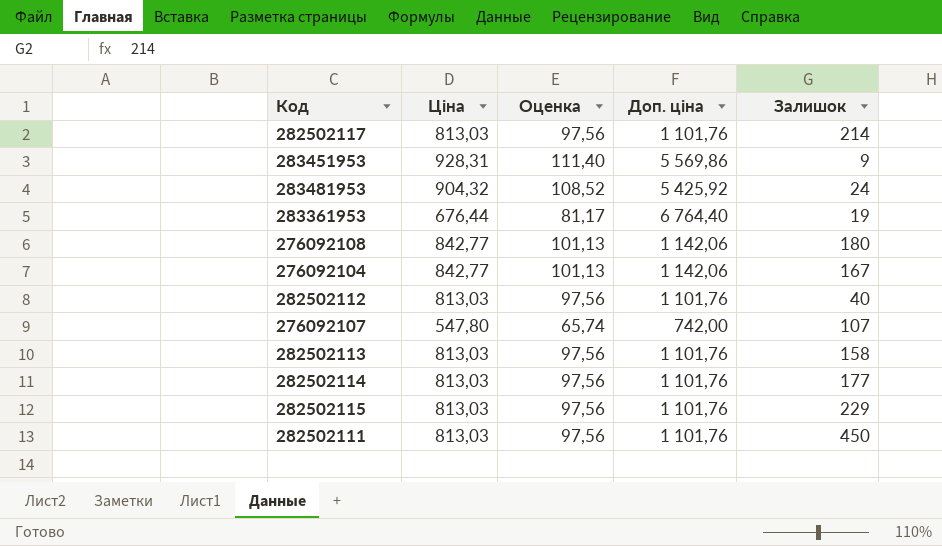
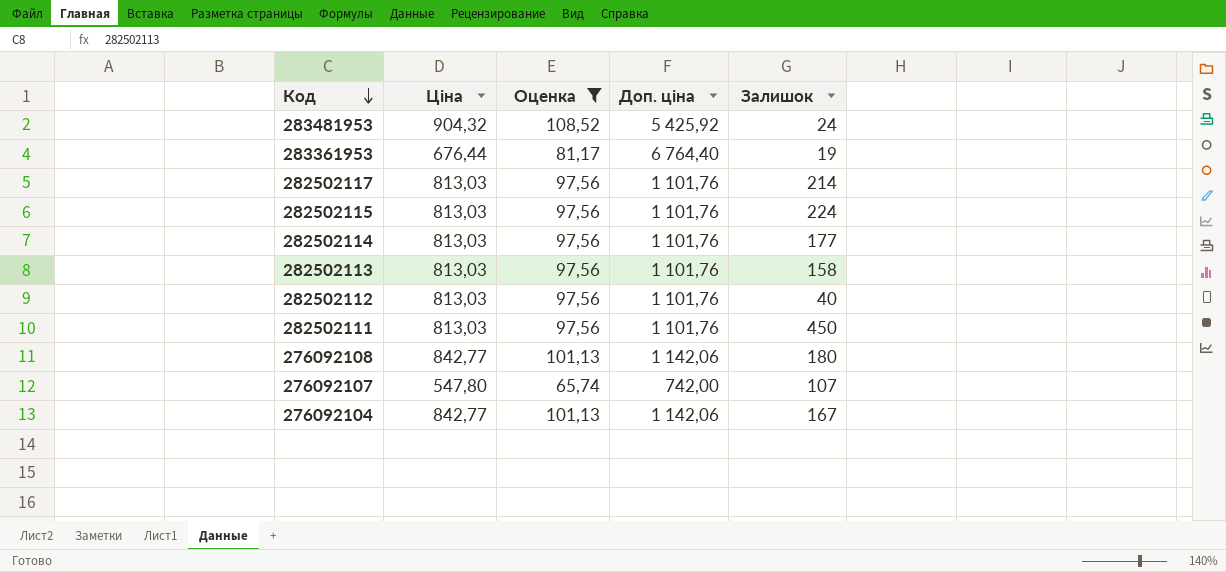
filter: none -> Оценка != 111,40
row order: none -> Код descending
282502115 | Залишок: 229 -> 224

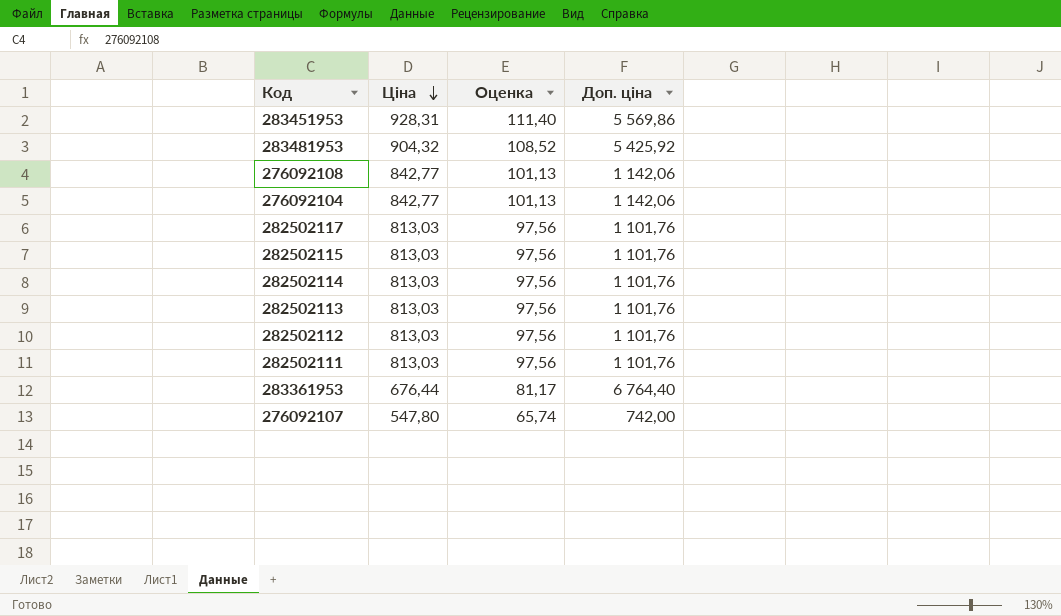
filter: Оценка != 111,40 -> none
row order: Код descending -> Ціна descending
column Залишок | position: 5 -> none

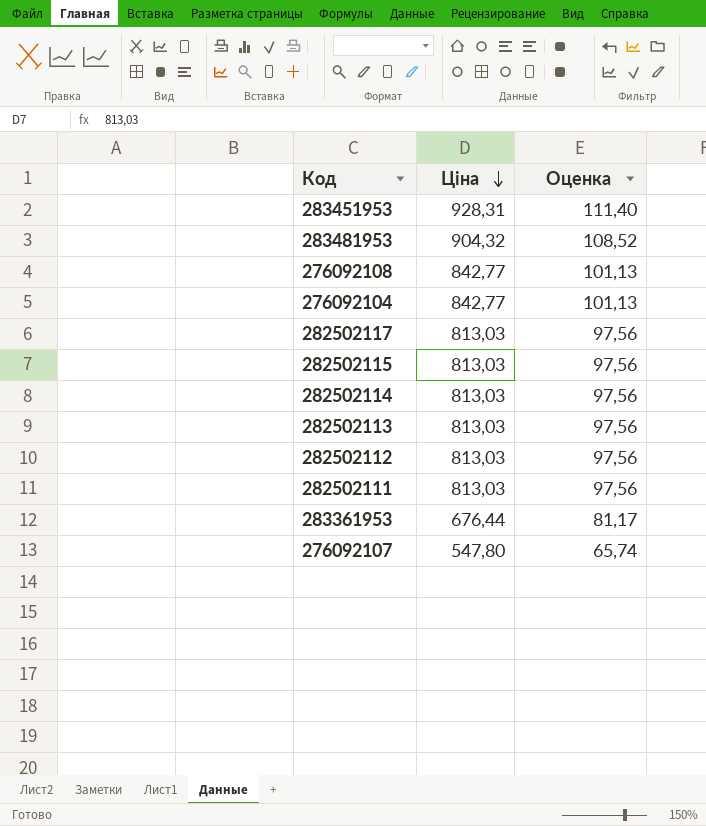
column Доп. ціна | position: 4 -> none

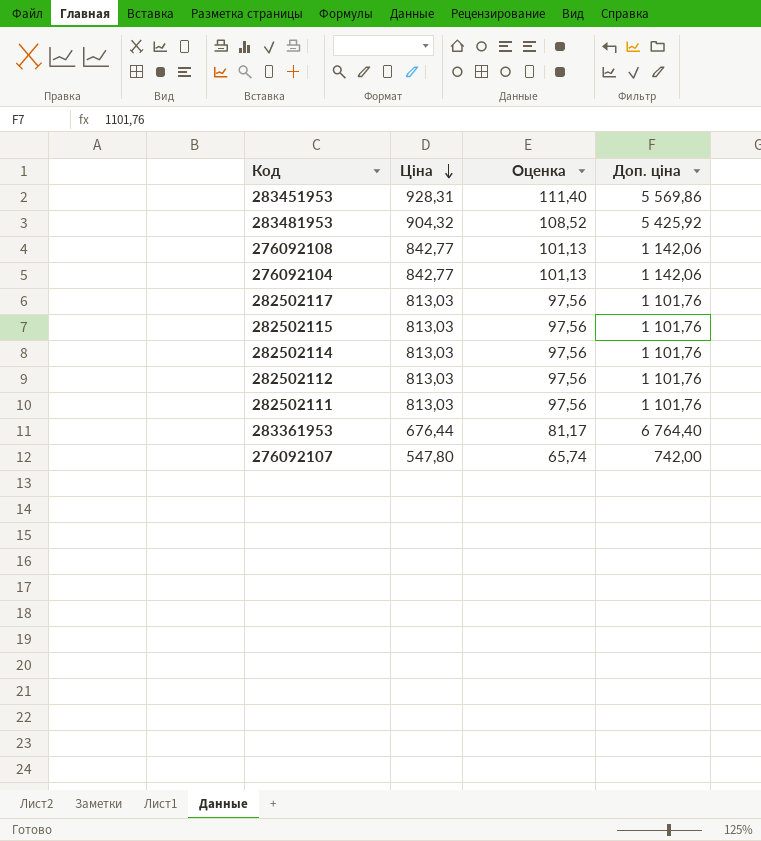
column Доп. ціна | position: none -> 4
row 282502113: 813,03 | 97,56 -> none

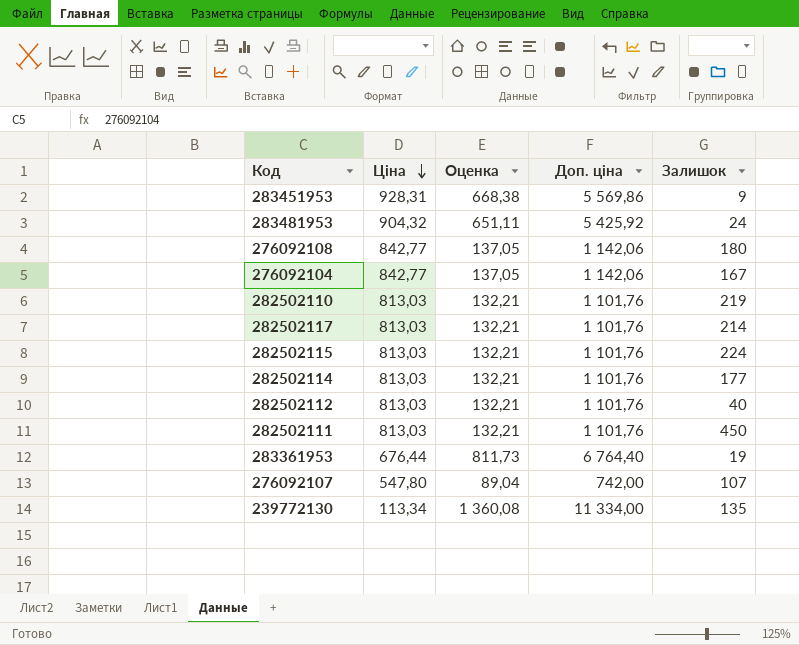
column Оценка | formula: [Ціна] * 0,12 -> [Доп. ціна] * 0,12
column Залишок | position: none -> 5
row 282502110: none -> 813,03 | 132,21 | 1 101,76 | 219
row 239772130: none -> 113,34 | 1 360,08 | 11 334,00 | 135

